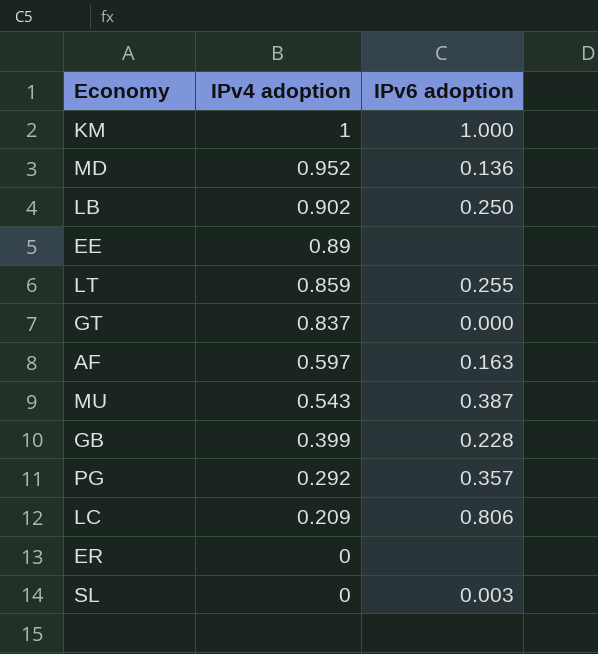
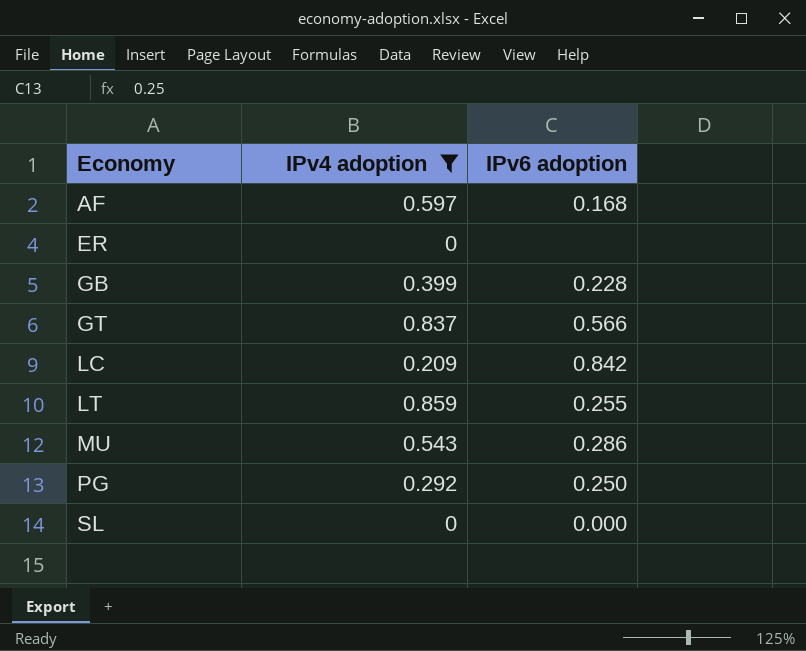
filter: none -> IPv4 adoption <= 0.859
row order: IPv4 adoption descending -> Economy ascending
AF | IPv6 adoption: 0.163 -> 0.168
GT | IPv6 adoption: 0.000 -> 0.566
LC | IPv6 adoption: 0.806 -> 0.842
MU | IPv6 adoption: 0.387 -> 0.286
PG | IPv6 adoption: 0.357 -> 0.250
SL | IPv6 adoption: 0.003 -> 0.000

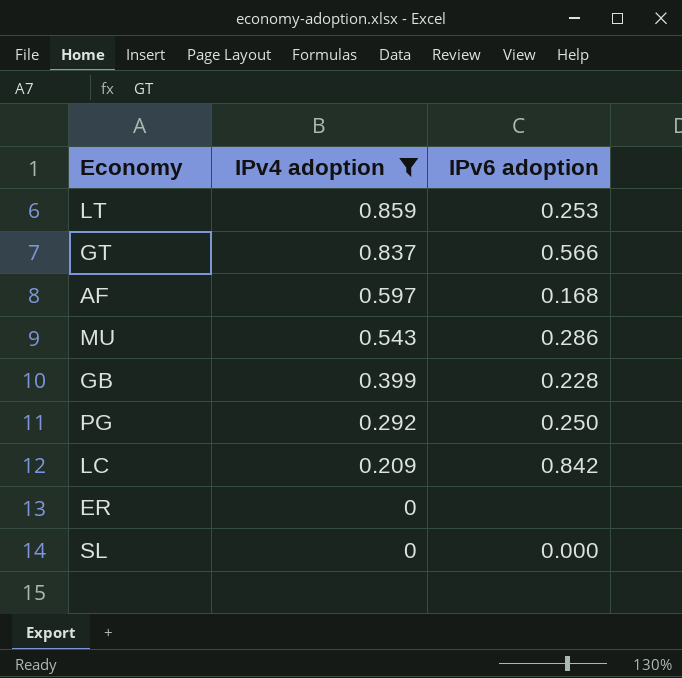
row order: Economy ascending -> IPv4 adoption descending
LT | IPv6 adoption: 0.255 -> 0.253

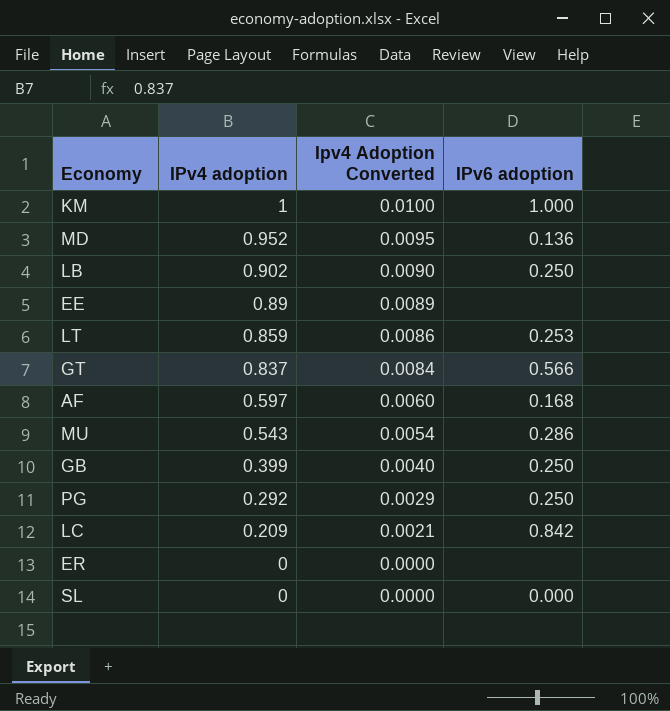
filter: IPv4 adoption <= 0.859 -> none
column Ipv4 Adoption Converted | formula: none -> [IPv4 adoption] * 0.01
GB | IPv6 adoption: 0.228 -> 0.250

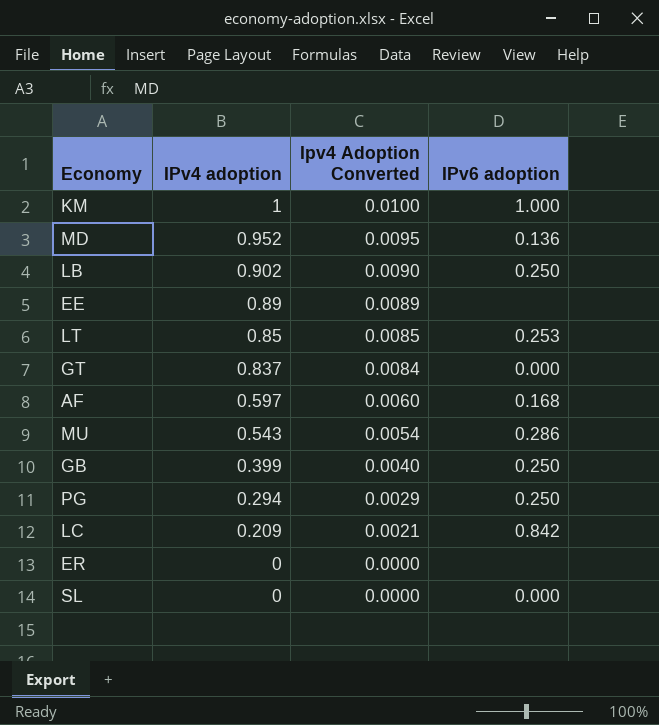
LT | IPv4 adoption: 0.859 -> 0.85
LT | Ipv4 Adoption Converted: 0.0086 -> 0.0085
GT | IPv6 adoption: 0.566 -> 0.000
PG | IPv4 adoption: 0.292 -> 0.294

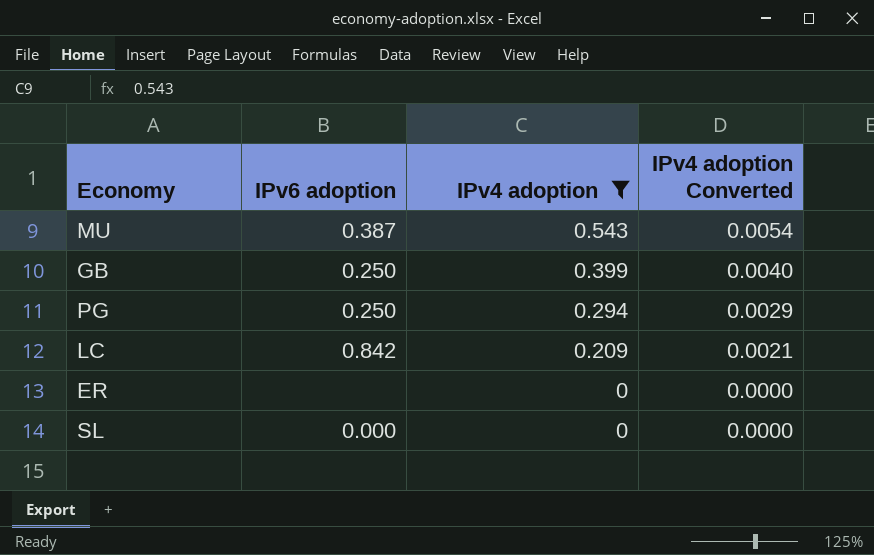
filter: none -> IPv4 adoption <= 0.543
column IPv6 adoption | position: 4 -> 2
column name: Ipv4 Adoption Converted -> IPv4 adoption Converted
MU | IPv6 adoption: 0.286 -> 0.387

